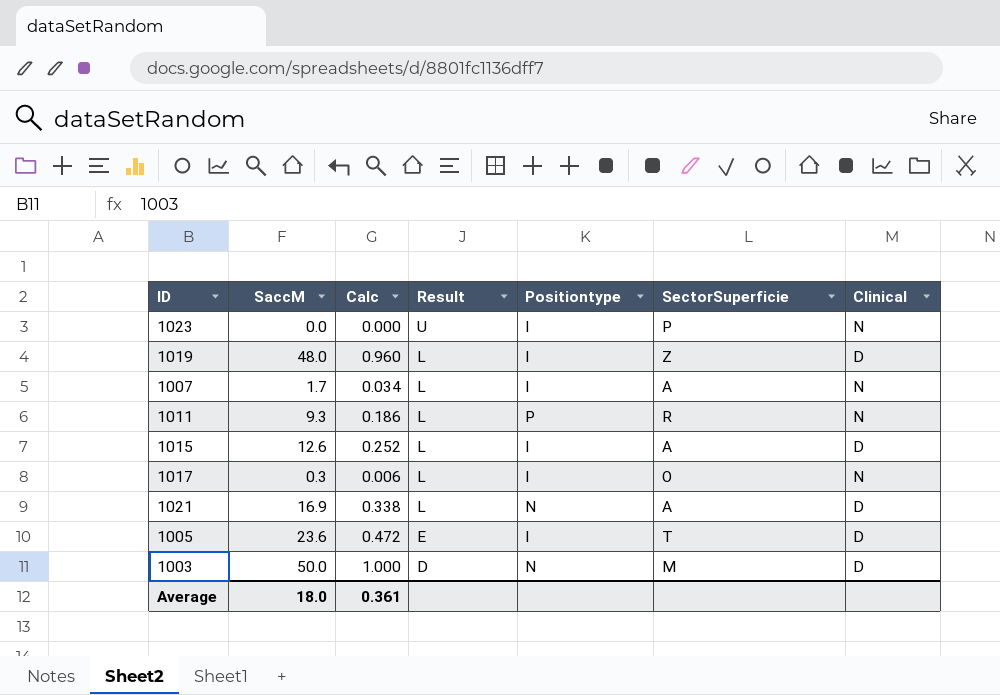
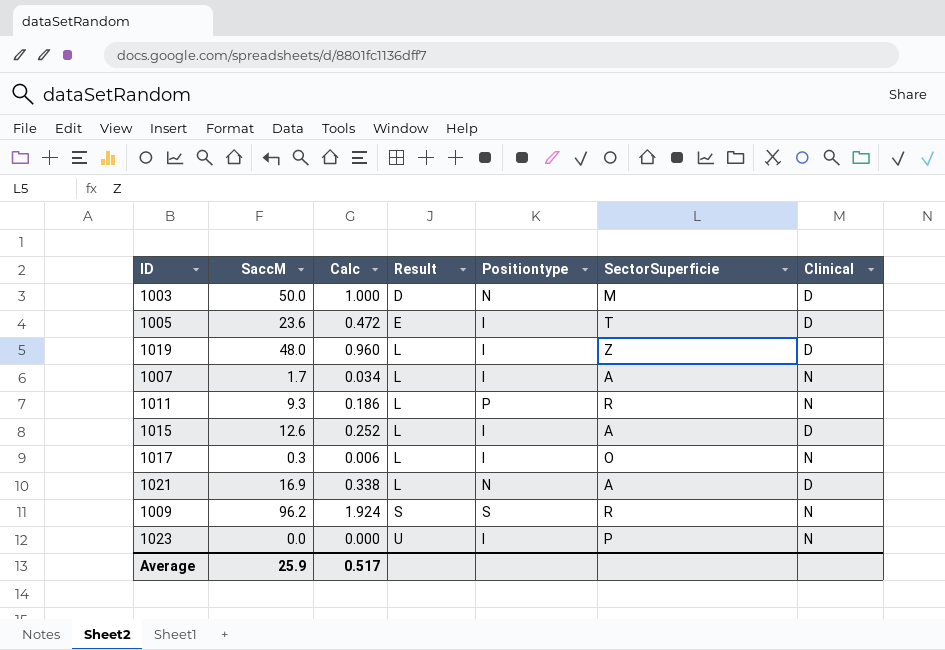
row order: Result descending -> Result ascending
row 1009: none -> 96.2 | 1.924 | S | S | R | N
Average | SaccM: 18.0 -> 25.9
Average | Calc: 0.361 -> 0.517

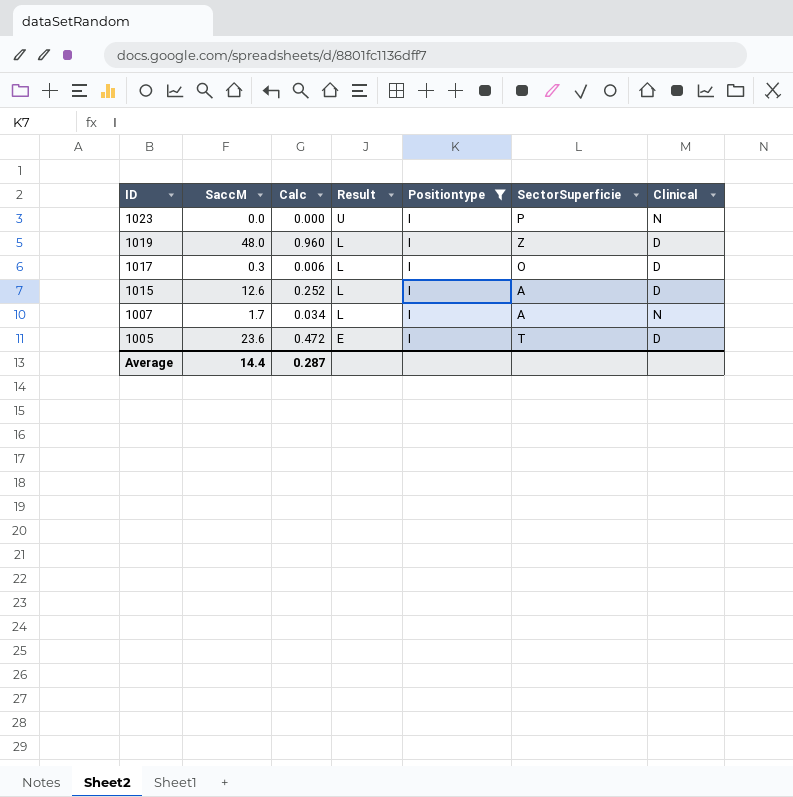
filter: none -> Positiontype = I
row order: Result ascending -> ID descending
1017 | Clinical: N -> D
Average | SaccM: 25.9 -> 14.4
Average | Calc: 0.517 -> 0.287

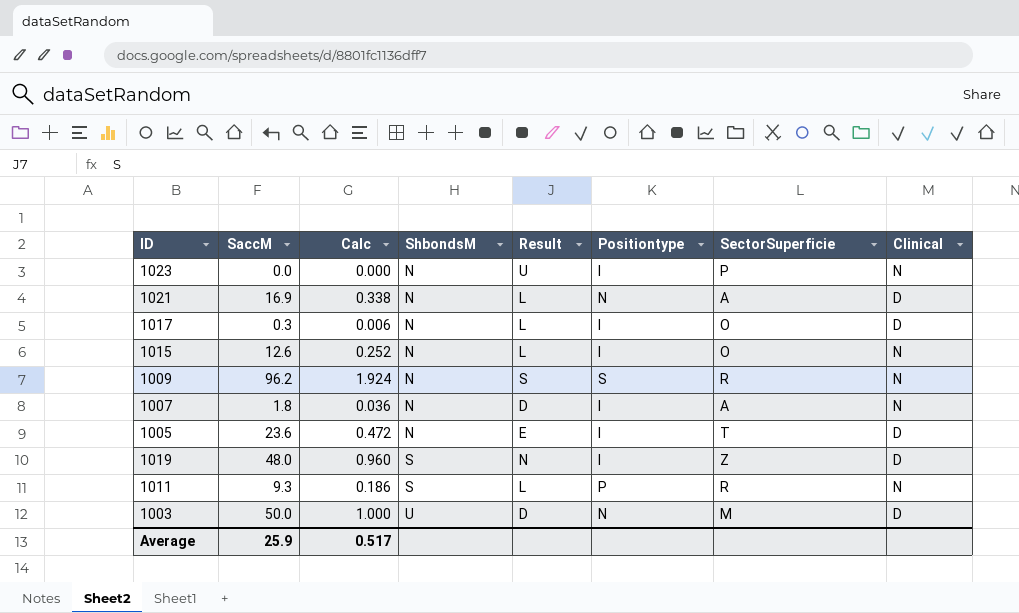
filter: Positiontype = I -> none
row order: ID descending -> ShbondsM ascending
column ShbondsM | position: none -> 4
1015 | SectorSuperficie: A -> O
1015 | Clinical: D -> N
1007 | SaccM: 1.7 -> 1.8
1007 | Calc: 0.034 -> 0.036
1007 | Result: L -> D
1019 | Result: L -> N
Average | SaccM: 14.4 -> 25.9
Average | Calc: 0.287 -> 0.517

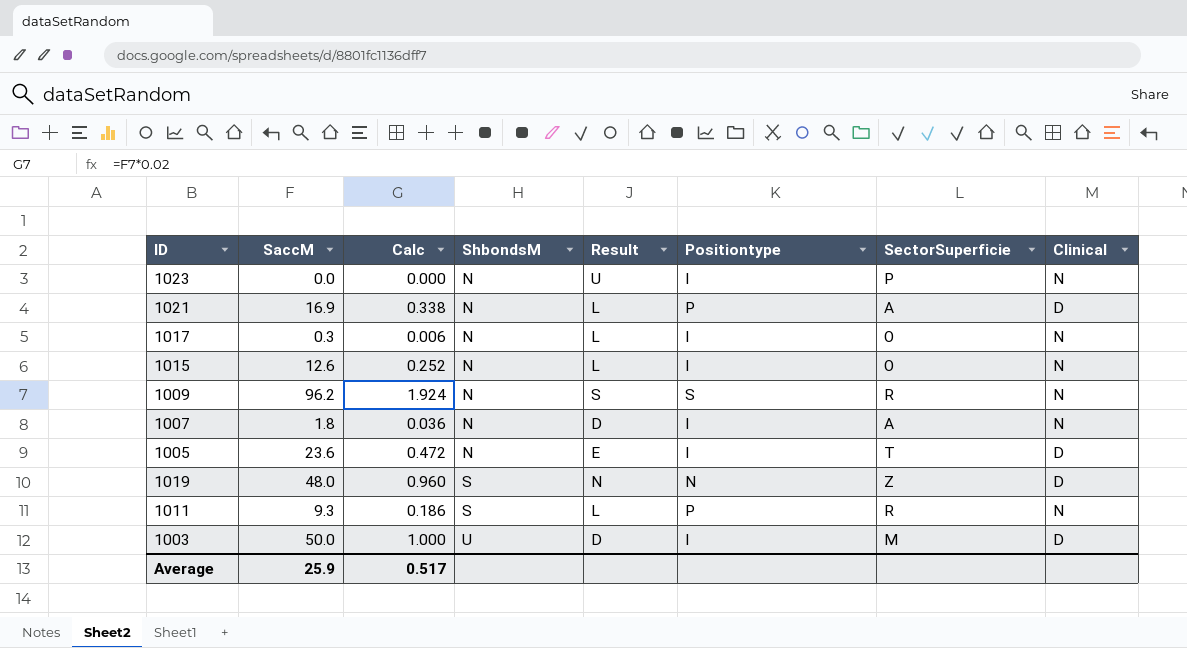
1021 | Positiontype: N -> P
1017 | Clinical: D -> N
1019 | Positiontype: I -> N
1003 | Positiontype: N -> I

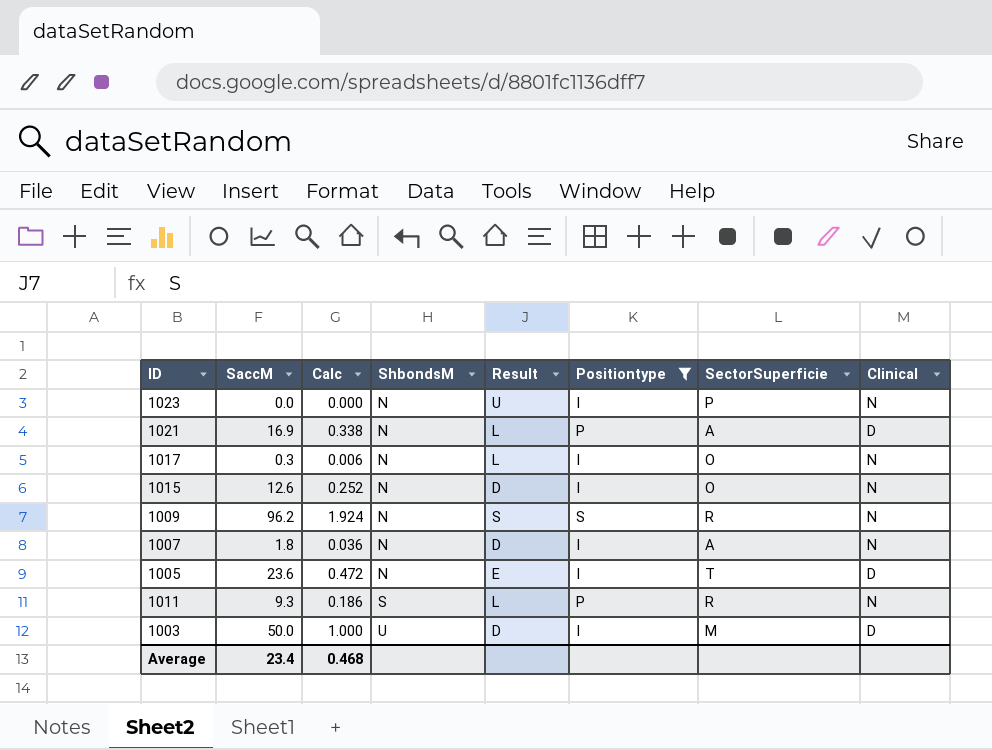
filter: none -> Positiontype != N
1015 | Result: L -> D
Average | SaccM: 25.9 -> 23.4
Average | Calc: 0.517 -> 0.468

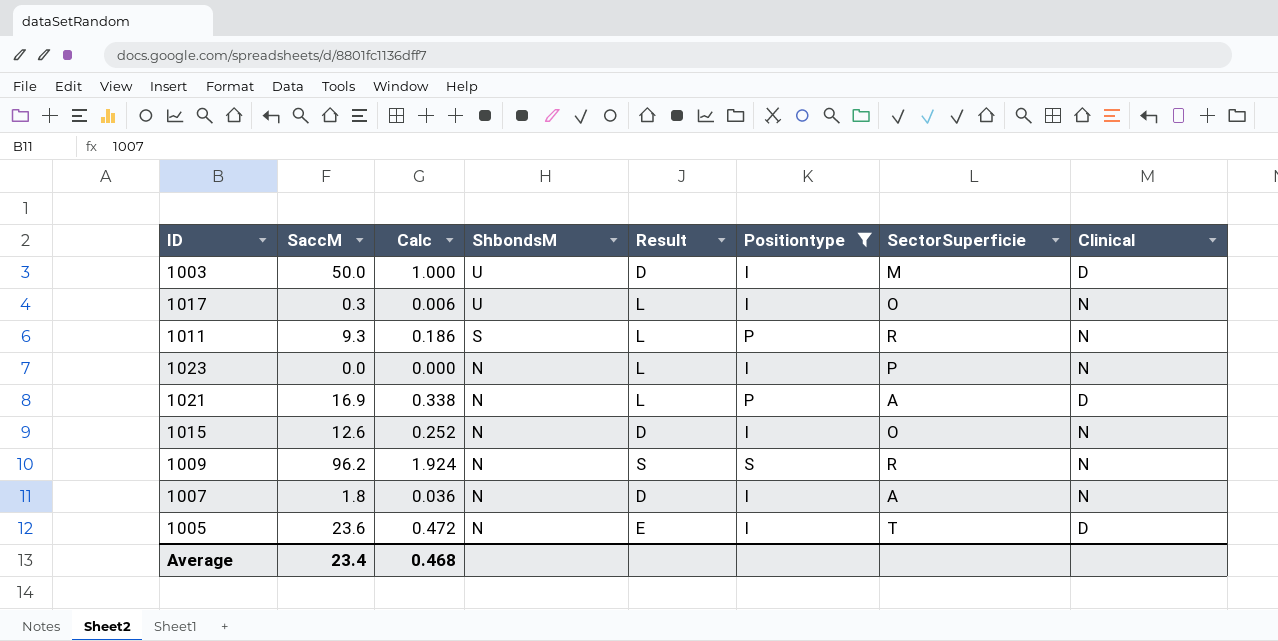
row order: ShbondsM ascending -> ShbondsM descending
1017 | ShbondsM: N -> U
1023 | Result: U -> L

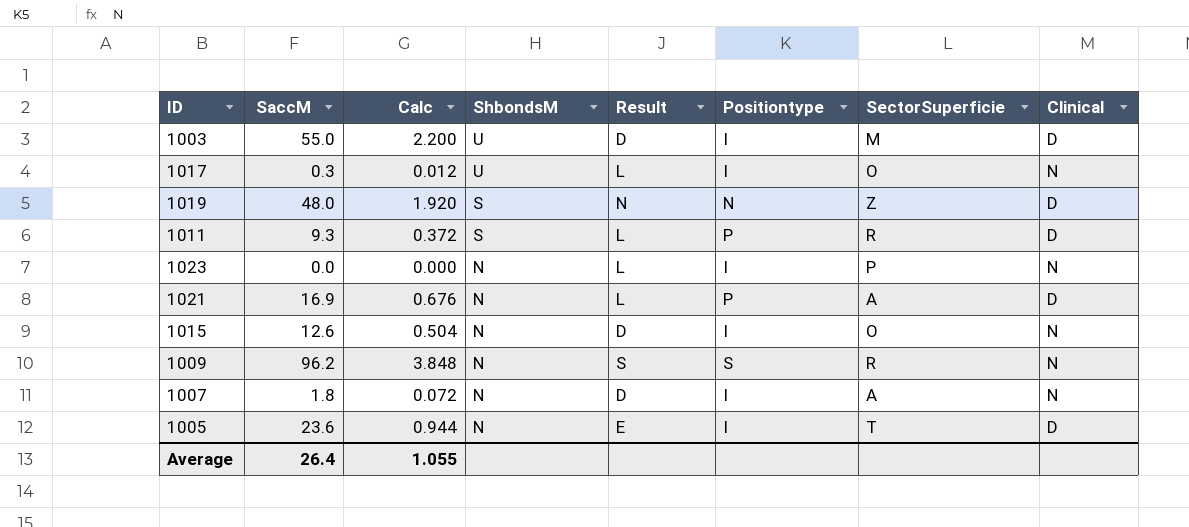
filter: Positiontype != N -> none
column Calc | formula: [SaccM] * 0.02 -> [SaccM] * 0.04
1003 | SaccM: 50.0 -> 55.0
1011 | Clinical: N -> D
Average | SaccM: 23.4 -> 26.4
Average | Calc: 0.468 -> 1.055

